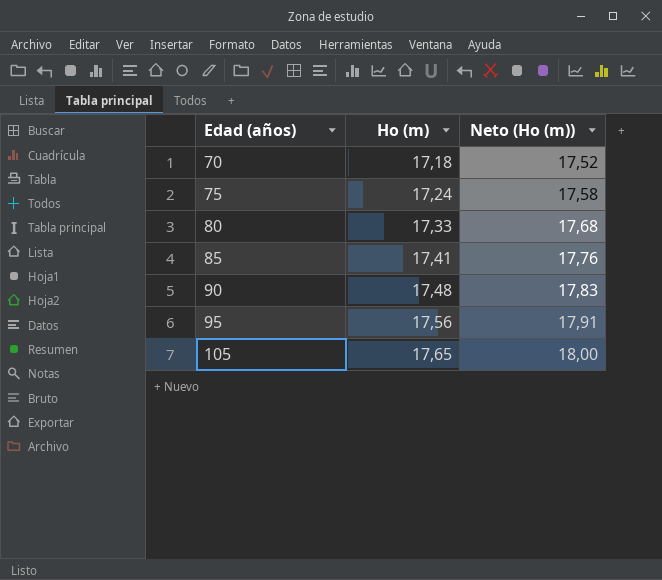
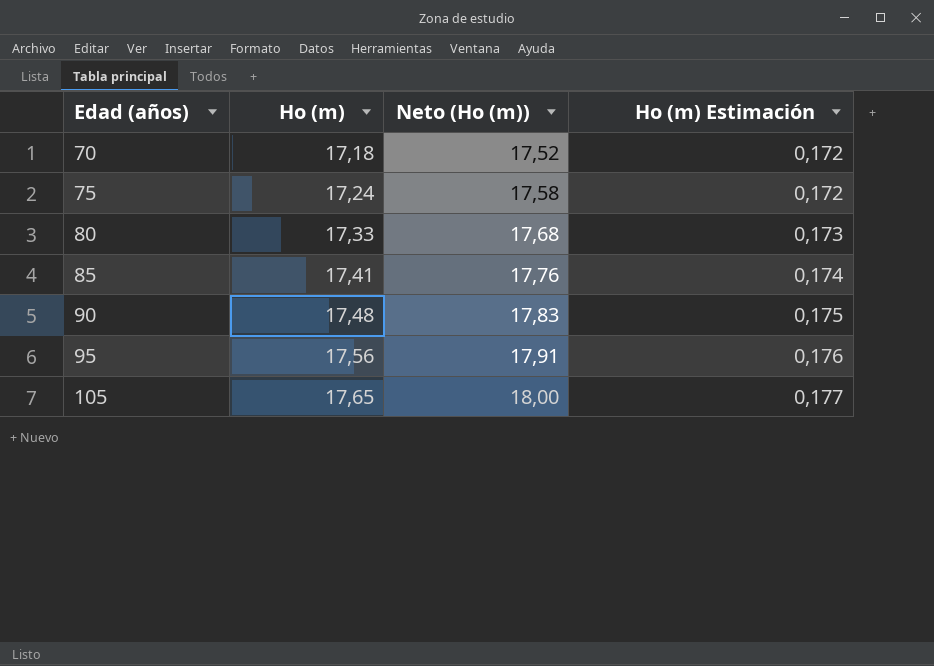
column Ho (m) Estimación | formula: none -> [Ho (m)] * 0,01

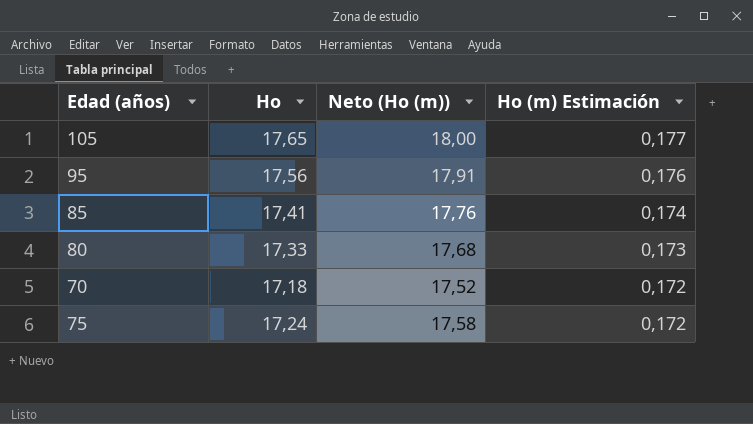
row order: Edad (años) ascending -> Ho (m) Estimación descending
column name: Ho (m) -> Ho
row 90: 17,48 | 17,83 | 0,175 -> none

